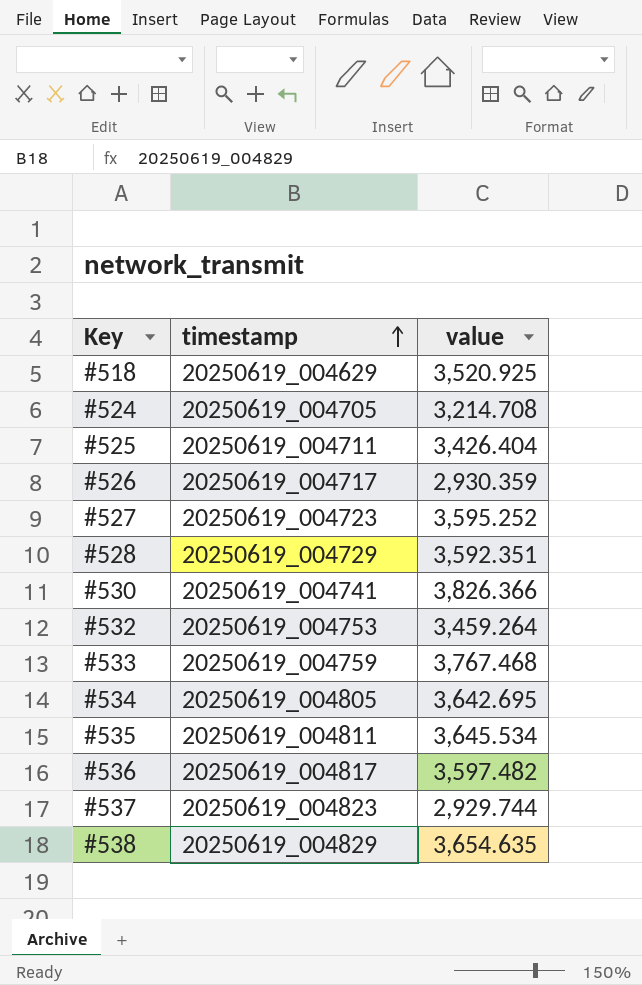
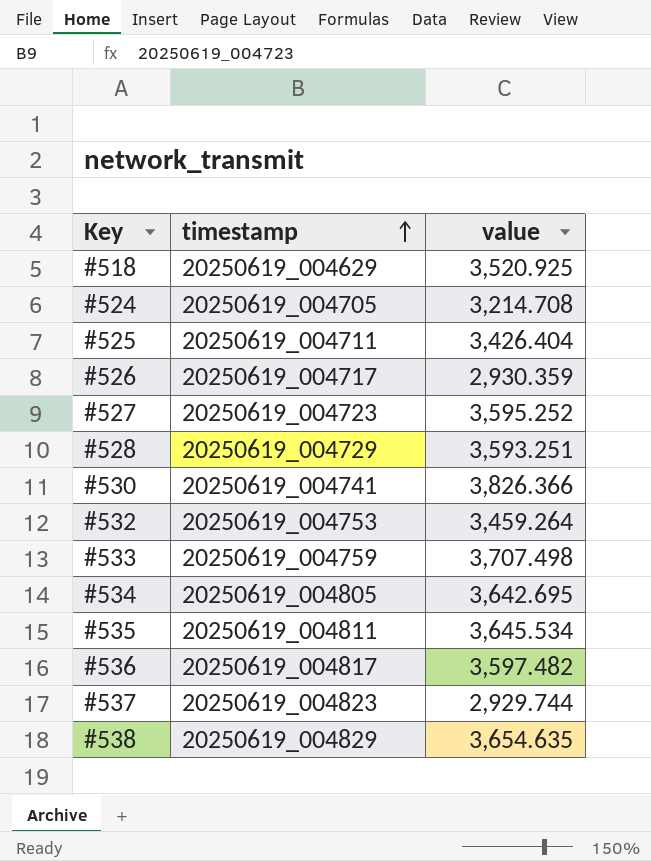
#528 | value: 3,592.351 -> 3,593.251
#533 | value: 3,767.468 -> 3,707.498

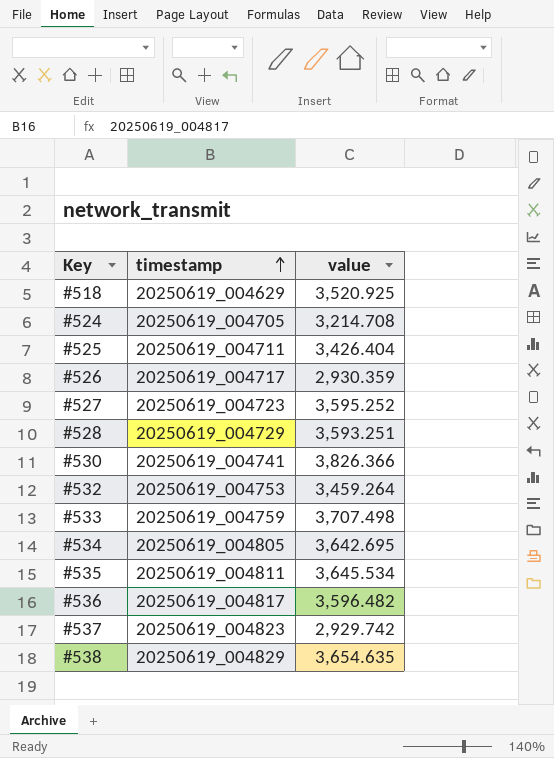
#536 | value: 3,597.482 -> 3,596.482
#537 | value: 2,929.744 -> 2,929.742

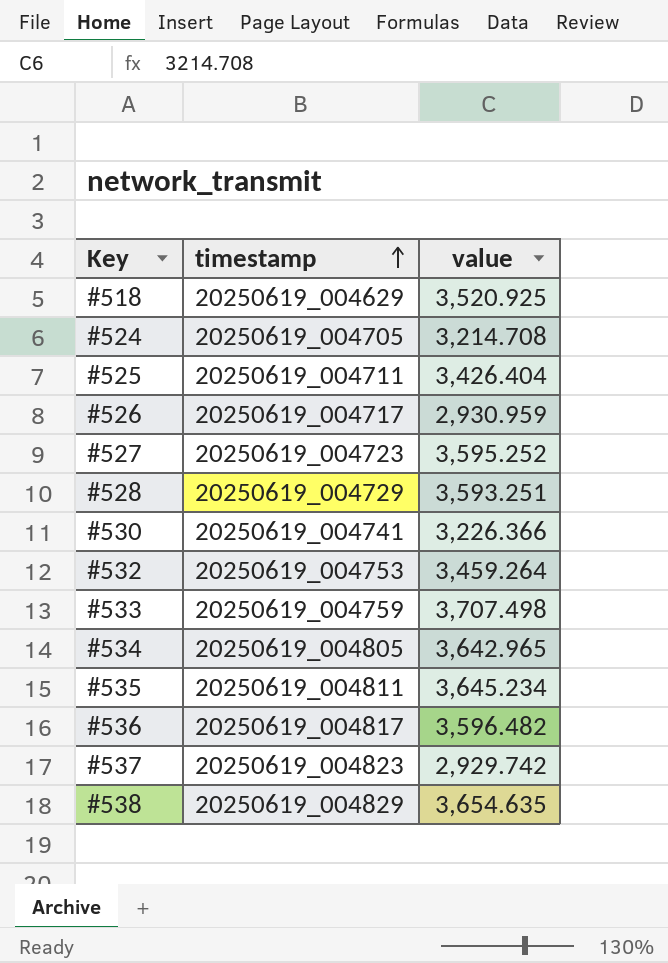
#526 | value: 2,930.359 -> 2,930.959
#530 | value: 3,826.366 -> 3,226.366
#534 | value: 3,642.695 -> 3,642.965
#535 | value: 3,645.534 -> 3,645.234

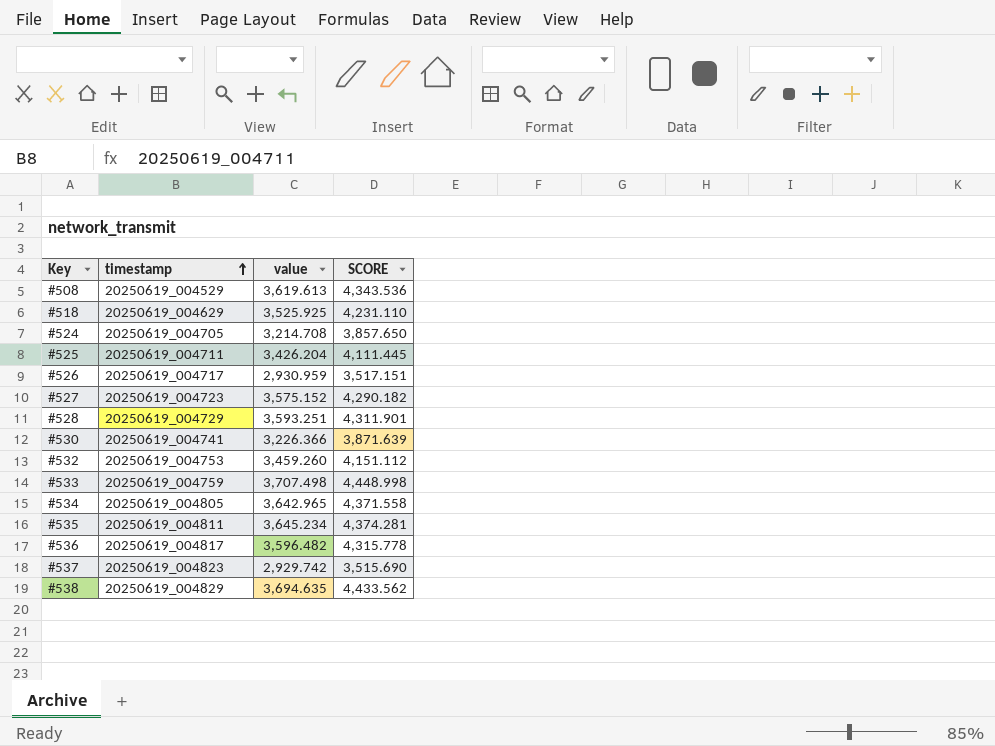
column SCORE | formula: none -> [value] * 1.2
row #508: none -> 20250619_004529 | 3,619.613 | 4,343.536
#518 | value: 3,520.925 -> 3,525.925
#525 | value: 3,426.404 -> 3,426.204
#527 | value: 3,595.252 -> 3,575.152
#532 | value: 3,459.264 -> 3,459.260
#538 | value: 3,654.635 -> 3,694.635

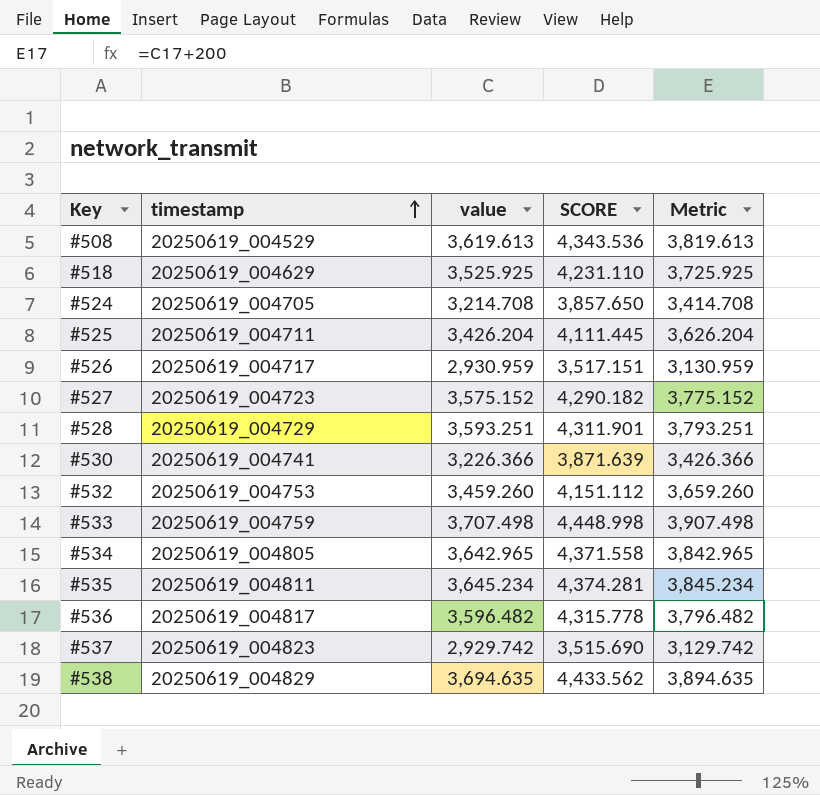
column Metric | formula: none -> [value] + 200

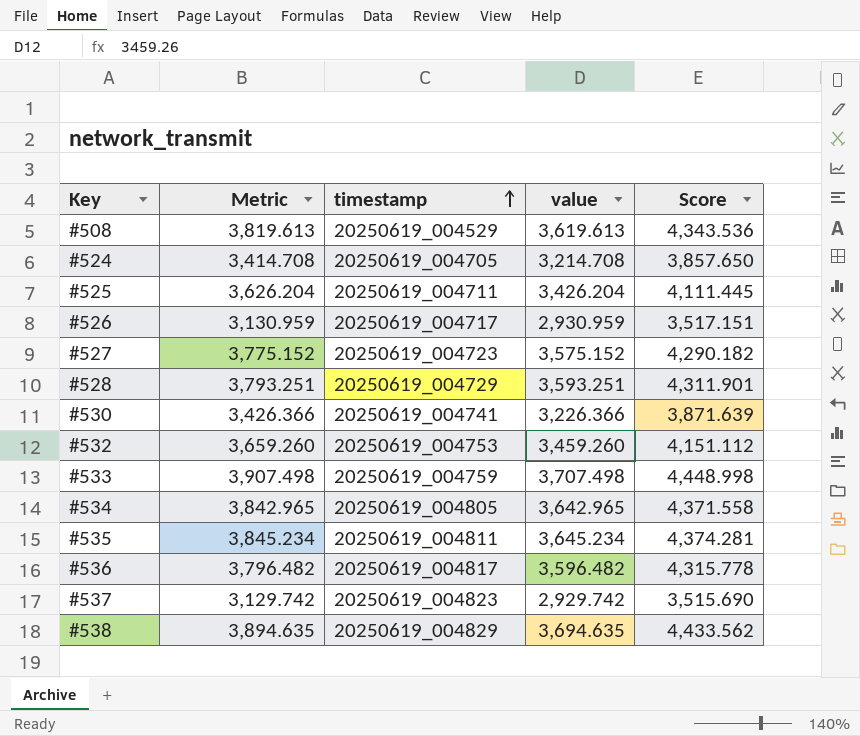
column Metric | position: 5 -> 2
column name: SCORE -> Score
row #518: 20250619_004629 | 3,525.925 | 4,231.110 | 3,725.925 -> none

